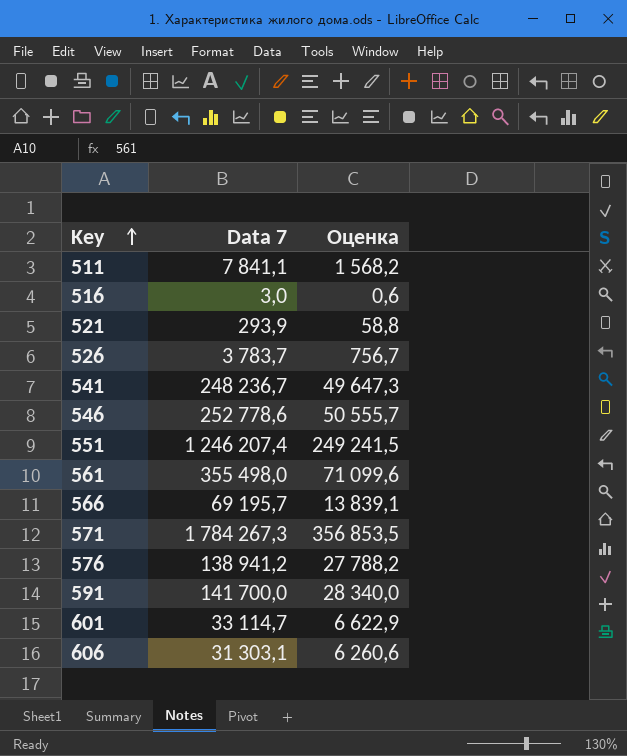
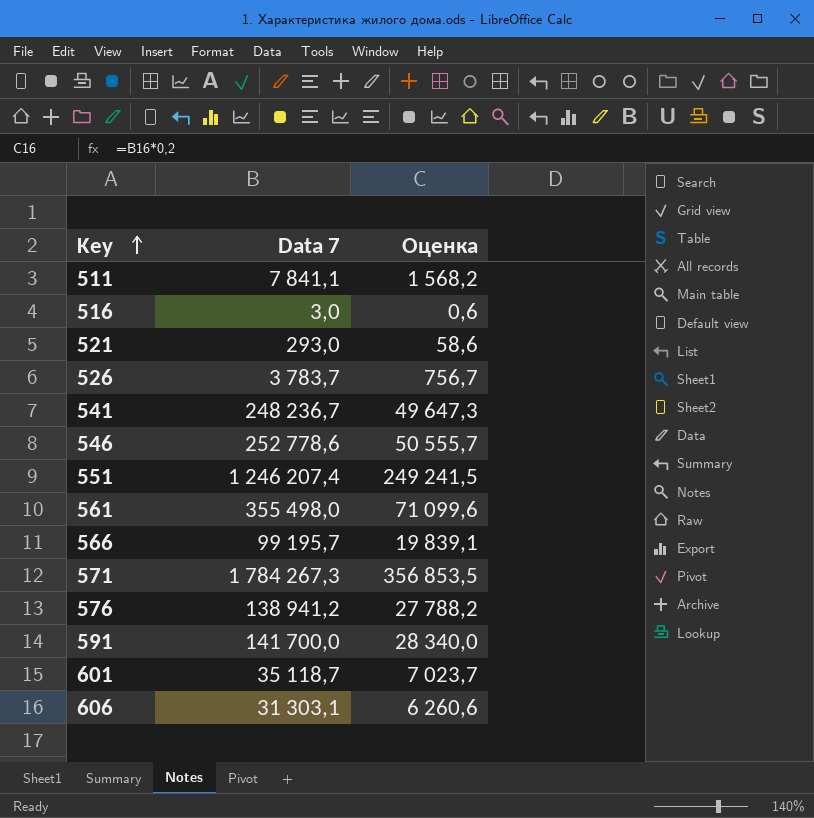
521 | Data 7: 293,9 -> 293,0
521 | Оценка: 58,8 -> 58,6
566 | Data 7: 69 195,7 -> 99 195,7
566 | Оценка: 13 839,1 -> 19 839,1
601 | Data 7: 33 114,7 -> 35 118,7
601 | Оценка: 6 622,9 -> 7 023,7

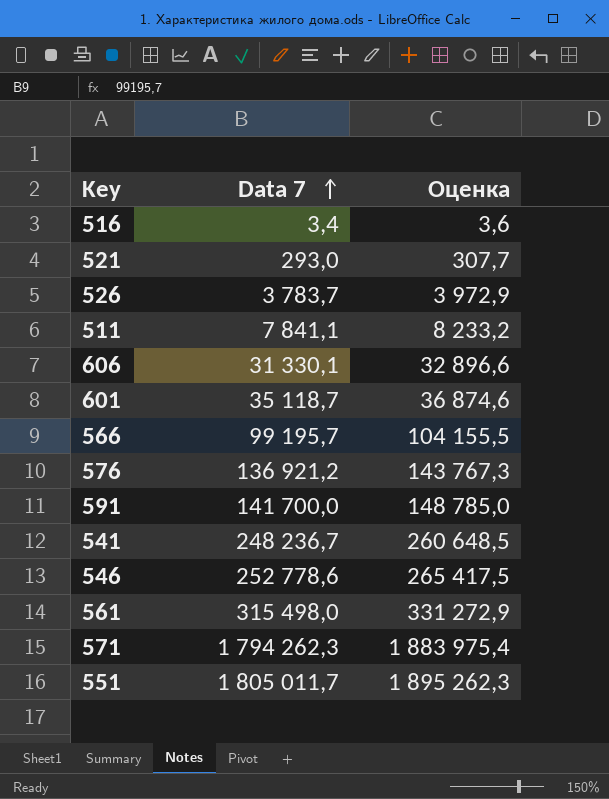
row order: Key ascending -> Data 7 ascending
column Оценка | formula: [Data 7] * 0,2 -> [Data 7] * 1,05
516 | Data 7: 3,0 -> 3,4
606 | Data 7: 31 303,1 -> 31 330,1
576 | Data 7: 138 941,2 -> 136 921,2
561 | Data 7: 355 498,0 -> 315 498,0
571 | Data 7: 1 784 267,3 -> 1 794 262,3
551 | Data 7: 1 246 207,4 -> 1 805 011,7

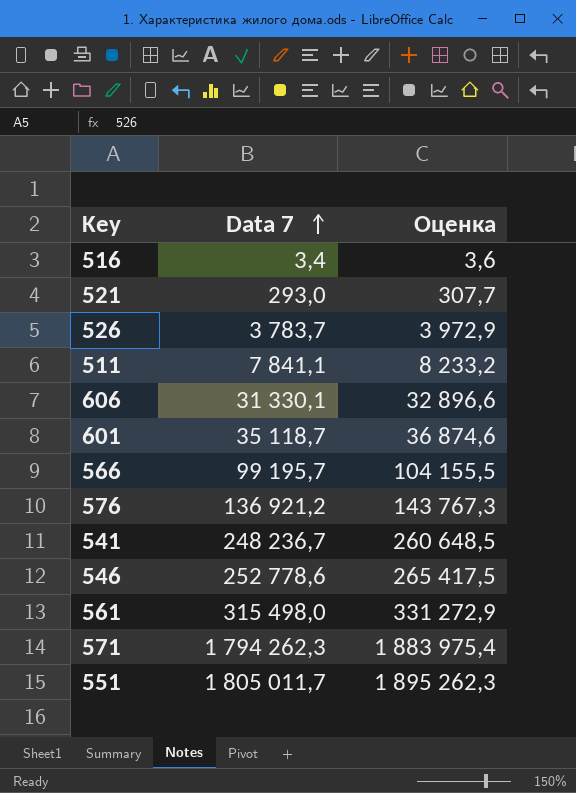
row 591: 141 700,0 | 148 785,0 -> none

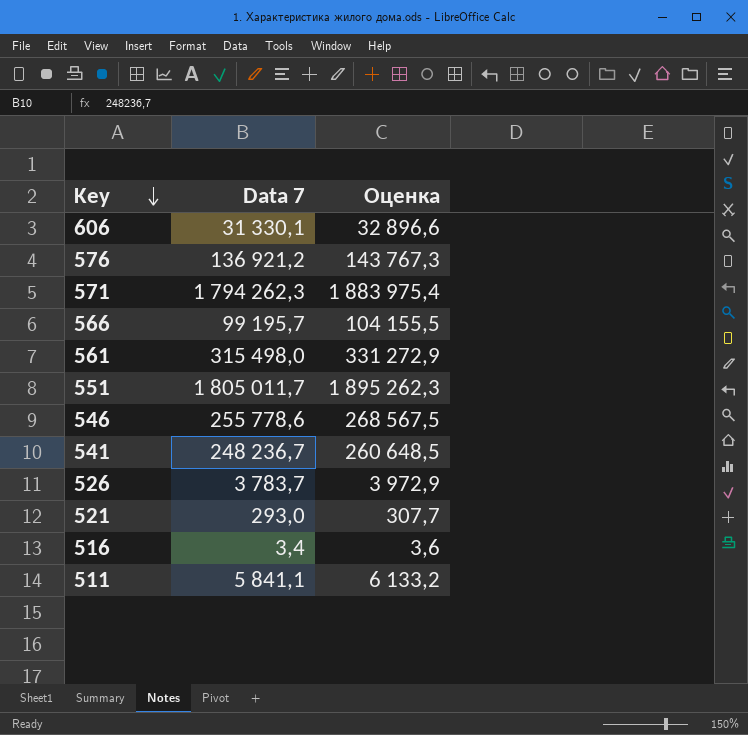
row order: Data 7 ascending -> Key descending
row 601: 35 118,7 | 36 874,6 -> none
546 | Data 7: 252 778,6 -> 255 778,6
546 | Оценка: 265 417,5 -> 268 567,5
511 | Data 7: 7 841,1 -> 5 841,1
511 | Оценка: 8 233,2 -> 6 133,2

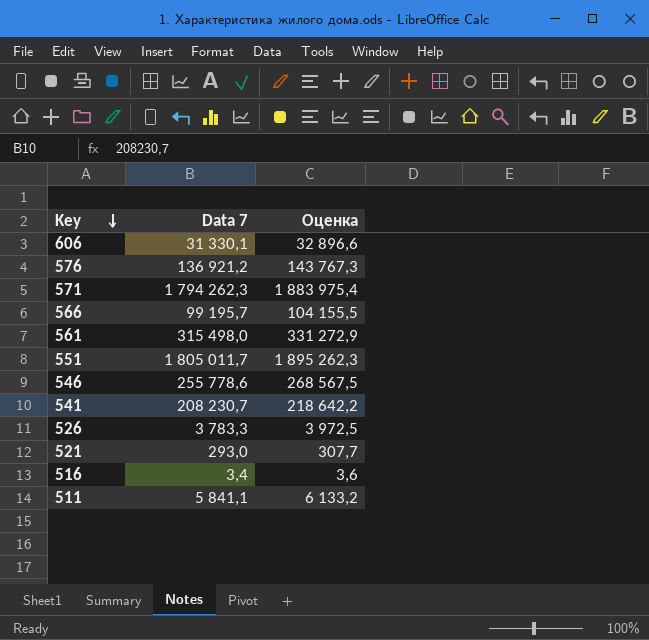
541 | Data 7: 248 236,7 -> 208 230,7
541 | Оценка: 260 648,5 -> 218 642,2
526 | Data 7: 3 783,7 -> 3 783,3
526 | Оценка: 3 972,9 -> 3 972,5

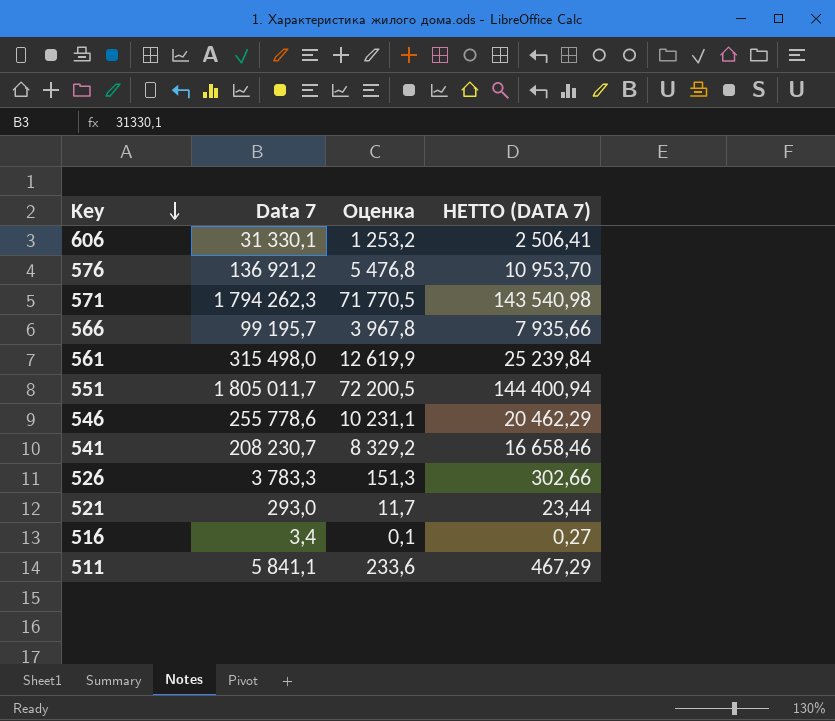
column Оценка | formula: [Data 7] * 1,05 -> [Data 7] * 0,04
column НЕТТО (DATA 7) | formula: none -> [Data 7] * 0,08

